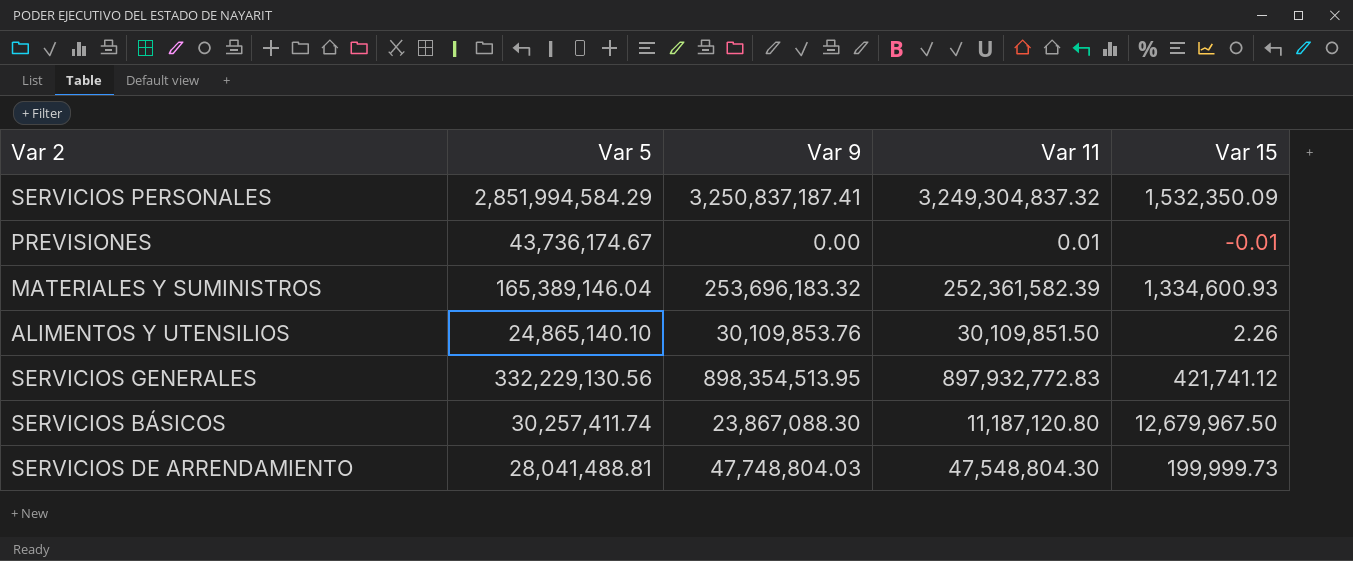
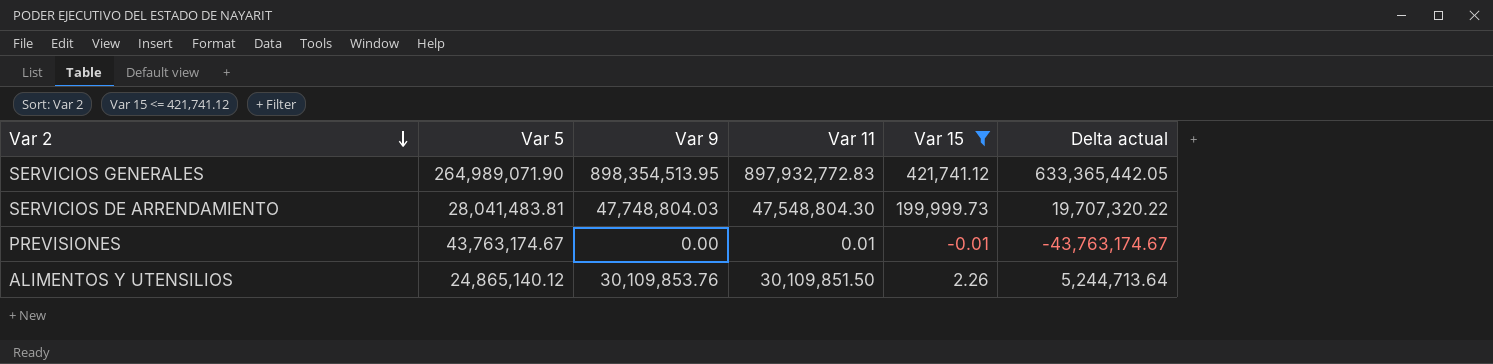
filter: none -> Var 15 <= 421,741.12
row order: none -> Var 2 descending
column Delta actual | formula: none -> [Var 9] - [Var 5]
SERVICIOS GENERALES | Var 5: 332,229,130.56 -> 264,989,071.90
SERVICIOS DE ARRENDAMIENTO | Var 5: 28,041,488.81 -> 28,041,483.81
PREVISIONES | Var 5: 43,736,174.67 -> 43,763,174.67
ALIMENTOS Y UTENSILIOS | Var 5: 24,865,140.10 -> 24,865,140.12

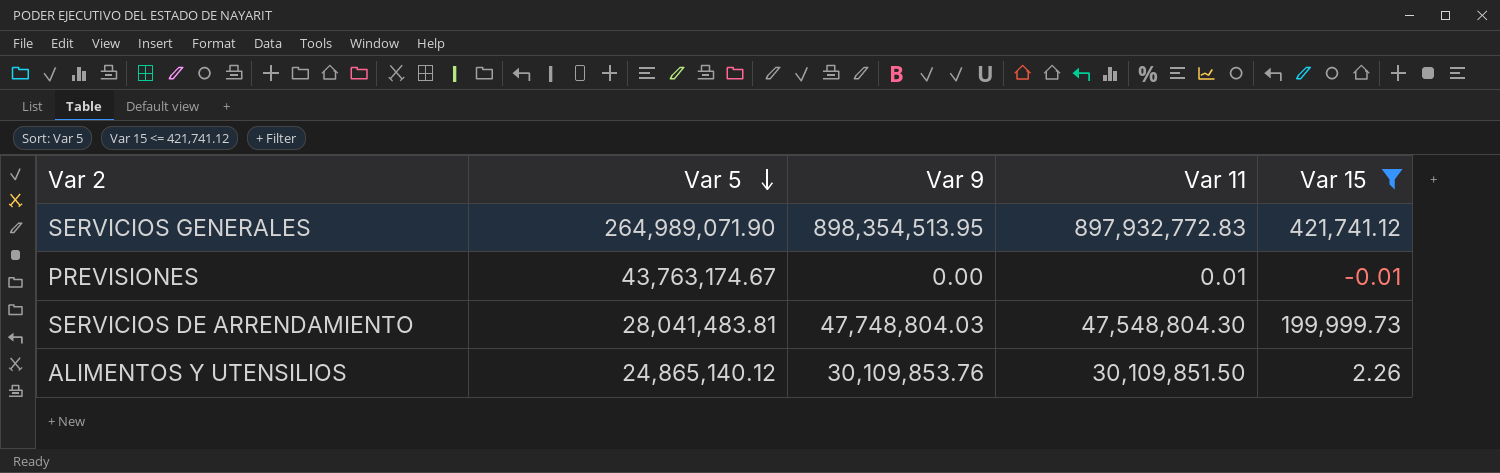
row order: Var 2 descending -> Var 5 descending
column Delta actual | formula: [Var 9] - [Var 5] -> none

